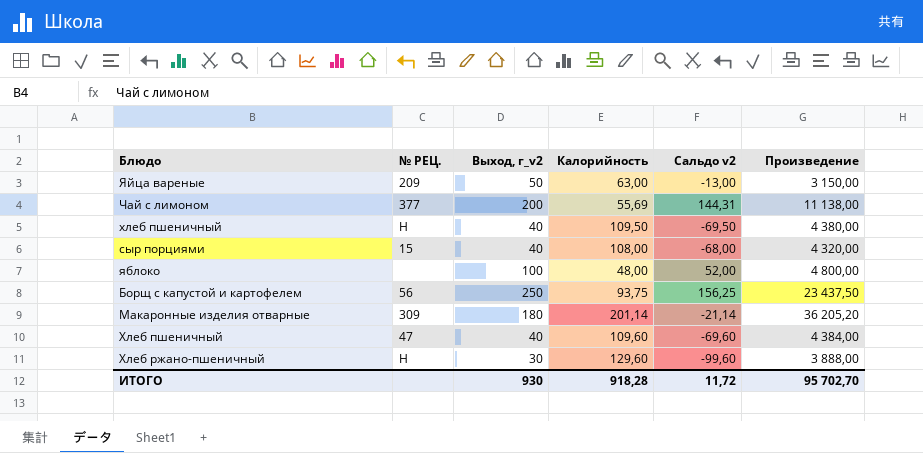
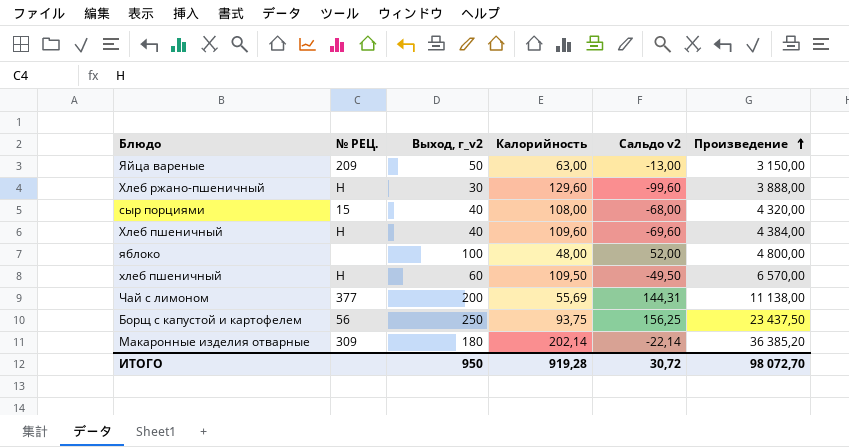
row order: none -> Произведение ascending
Хлеб пшеничный | № РЕЦ.: 47 -> Н
хлеб пшеничный | Выход, г_v2: 40 -> 60
хлеб пшеничный | Сальдо v2: -69,50 -> -49,50
хлеб пшеничный | Произведение: 4 380,00 -> 6 570,00
Макаронные изделия отварные | Калорийность: 201,14 -> 202,14
Макаронные изделия отварные | Сальдо v2: -21,14 -> -22,14
Макаронные изделия отварные | Произведение: 36 205,20 -> 36 385,20
ИТОГО | Выход, г_v2: 930 -> 950
ИТОГО | Калорийность: 918,28 -> 919,28
ИТОГО | Сальдо v2: 11,72 -> 30,72
ИТОГО | Произведение: 95 702,70 -> 98 072,70

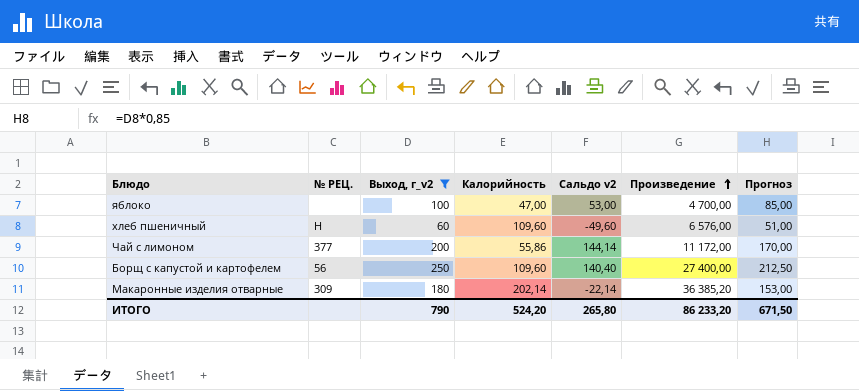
filter: none -> Выход, г_v2 >= 60
column Прогноз | formula: none -> [Выход, г_v2] * 0,85
яблоко | Калорийность: 48,00 -> 47,00
яблоко | Сальдо v2: 52,00 -> 53,00
яблоко | Произведение: 4 800,00 -> 4 700,00
хлеб пшеничный | Калорийность: 109,50 -> 109,60
хлеб пшеничный | Сальдо v2: -49,50 -> -49,60
хлеб пшеничный | Произведение: 6 570,00 -> 6 576,00
Чай с лимоном | Калорийность: 55,69 -> 55,86
Чай с лимоном | Сальдо v2: 144,31 -> 144,14
Чай с лимоном | Произведение: 11 138,00 -> 11 172,00
Борщ с капустой и картофелем | Калорийность: 93,75 -> 109,60
Борщ с капустой и картофелем | Сальдо v2: 156,25 -> 140,40
Борщ с капустой и картофелем | Произведение: 23 437,50 -> 27 400,00
ИТОГО | Выход, г_v2: 950 -> 790
ИТОГО | Калорийность: 919,28 -> 524,20
ИТОГО | Сальдо v2: 30,72 -> 265,80
ИТОГО | Произведение: 98 072,70 -> 86 233,20

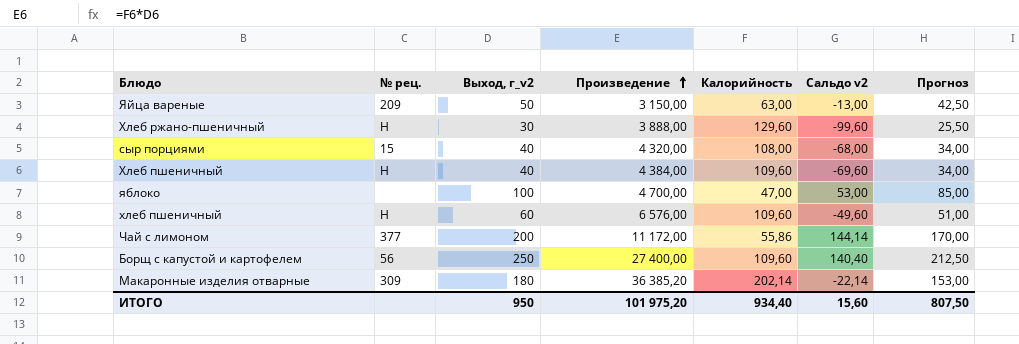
filter: Выход, г_v2 >= 60 -> none
column name: № РЕЦ. -> № рец.
column Произведение | position: 6 -> 4
ИТОГО | Выход, г_v2: 790 -> 950
ИТОГО | Произведение: 86 233,20 -> 101 975,20
ИТОГО | Калорийность: 524,20 -> 934,40
ИТОГО | Сальдо v2: 265,80 -> 15,60
ИТОГО | Прогноз: 671,50 -> 807,50

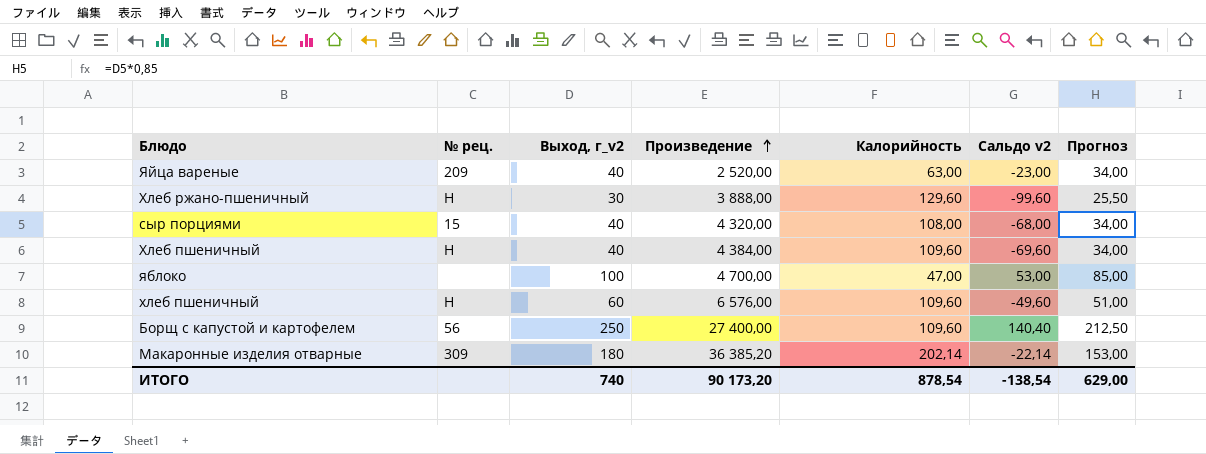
row Чай с лимоном: 377 | 200 | 11 172,00 | 55,86 | 144,14 | 170,00 -> none
Яйца вареные | Выход, г_v2: 50 -> 40
Яйца вареные | Произведение: 3 150,00 -> 2 520,00
Яйца вареные | Сальдо v2: -13,00 -> -23,00
Яйца вареные | Прогноз: 42,50 -> 34,00
ИТОГО | Выход, г_v2: 950 -> 740
ИТОГО | Произведение: 101 975,20 -> 90 173,20
ИТОГО | Калорийность: 934,40 -> 878,54
ИТОГО | Сальдо v2: 15,60 -> -138,54
ИТОГО | Прогноз: 807,50 -> 629,00

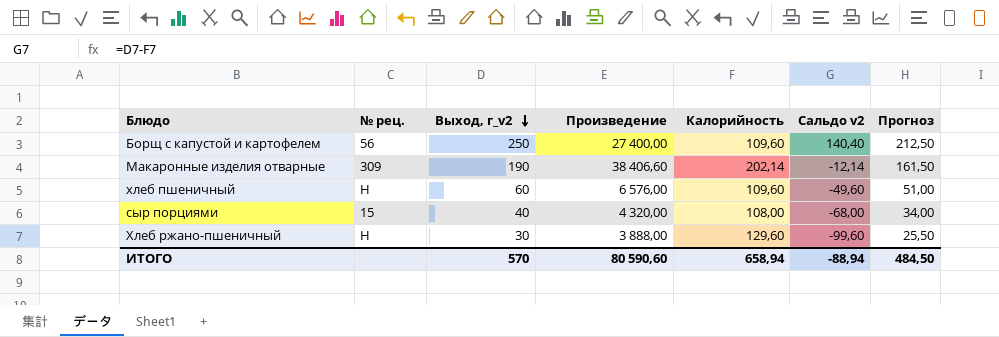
row order: Произведение ascending -> Выход, г_v2 descending
row Яйца вареные: 209 | 40 | 2 520,00 | 63,00 | -23,00 | 34,00 -> none
row Хлеб пшеничный: Н | 40 | 4 384,00 | 109,60 | -69,60 | 34,00 -> none
row яблоко: none | 100 | 4 700,00 | 47,00 | 53,00 | 85,00 -> none
Макаронные изделия отварные | Выход, г_v2: 180 -> 190
Макаронные изделия отварные | Произведение: 36 385,20 -> 38 406,60
Макаронные изделия отварные | Сальдо v2: -22,14 -> -12,14
Макаронные изделия отварные | Прогноз: 153,00 -> 161,50
ИТОГО | Выход, г_v2: 740 -> 570
ИТОГО | Произведение: 90 173,20 -> 80 590,60
ИТОГО | Калорийность: 878,54 -> 658,94
ИТОГО | Сальдо v2: -138,54 -> -88,94
ИТОГО | Прогноз: 629,00 -> 484,50

